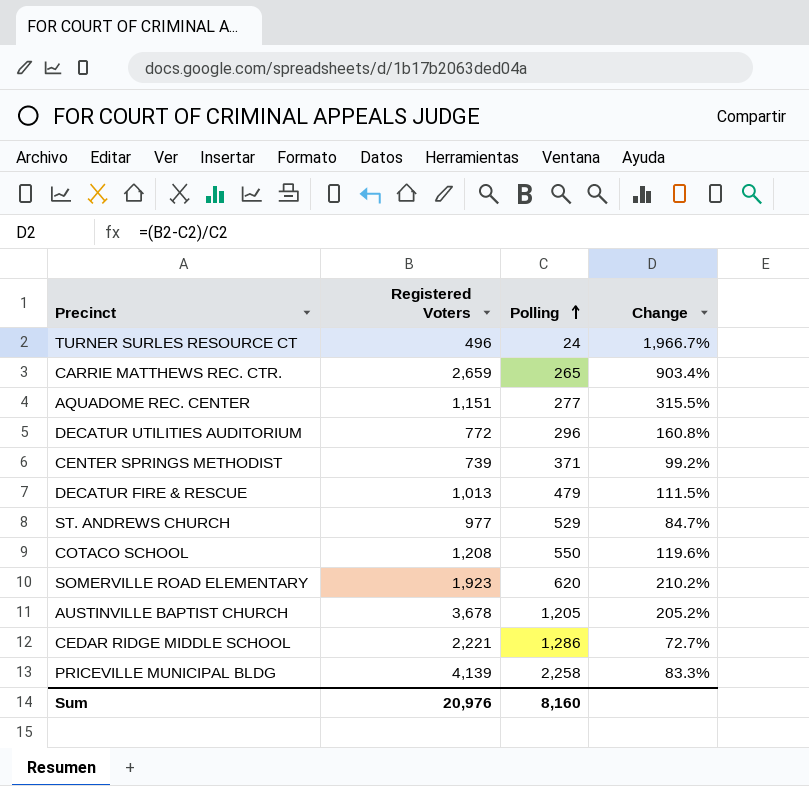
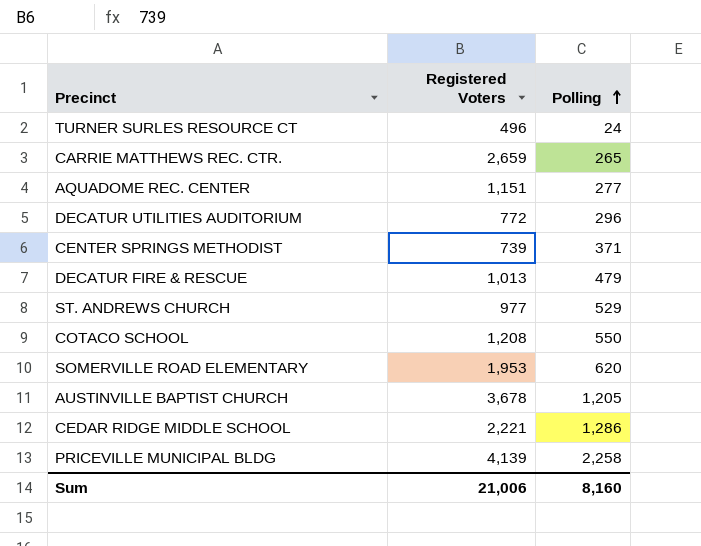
column Change | formula: ([Registered Voters] - [Polling]) / [Polling] -> none
SOMERVILLE ROAD ELEMENTARY | Registered Voters: 1,923 -> 1,953
Sum | Registered Voters: 20,976 -> 21,006

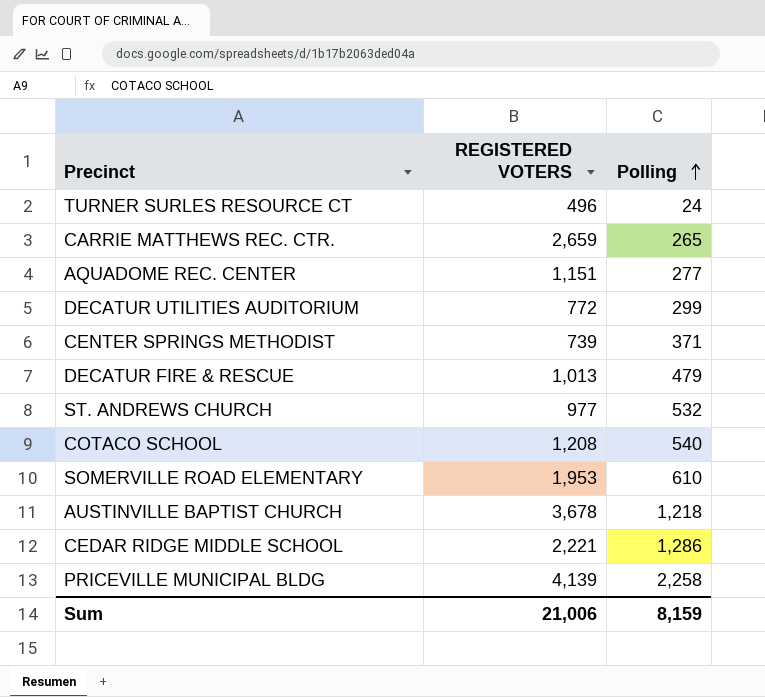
column name: Registered Voters -> REGISTERED VOTERS
DECATUR UTILITIES AUDITORIUM | Polling: 296 -> 299
ST. ANDREWS CHURCH | Polling: 529 -> 532
COTACO SCHOOL | Polling: 550 -> 540
SOMERVILLE ROAD ELEMENTARY | Polling: 620 -> 610
AUSTINVILLE BAPTIST CHURCH | Polling: 1,205 -> 1,218
Sum | Polling: 8,160 -> 8,159

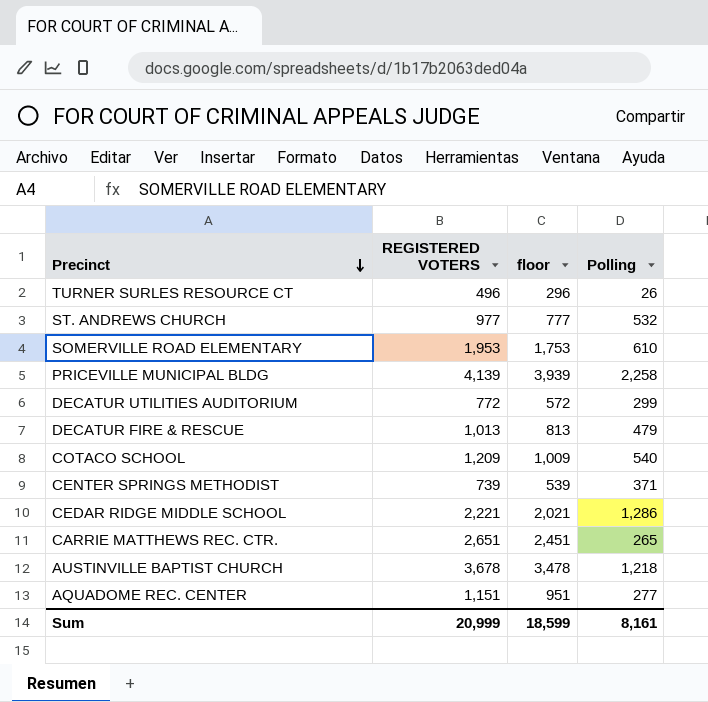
row order: Polling ascending -> Precinct descending
column floor | formula: none -> [REGISTERED VOTERS] - 200
TURNER SURLES RESOURCE CT | Polling: 24 -> 26
COTACO SCHOOL | REGISTERED VOTERS: 1,208 -> 1,209
CARRIE MATTHEWS REC. CTR. | REGISTERED VOTERS: 2,659 -> 2,651
Sum | REGISTERED VOTERS: 21,006 -> 20,999
Sum | Polling: 8,159 -> 8,161

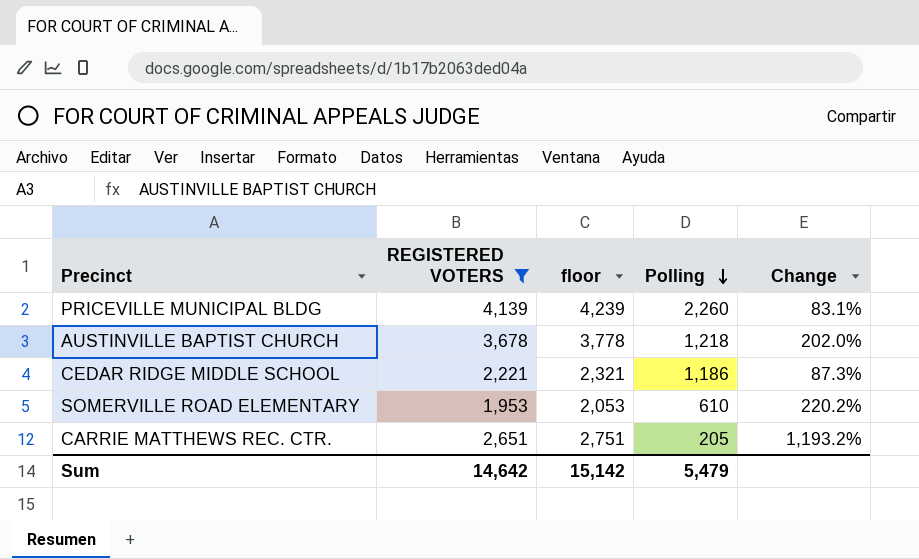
filter: none -> REGISTERED VOTERS >= 1,953
row order: Precinct descending -> Polling descending
column floor | formula: [REGISTERED VOTERS] - 200 -> [REGISTERED VOTERS] + 100
column Change | formula: none -> ([REGISTERED VOTERS] - [Polling]) / [Polling]
PRICEVILLE MUNICIPAL BLDG | Polling: 2,258 -> 2,260
CEDAR RIDGE MIDDLE SCHOOL | Polling: 1,286 -> 1,186
CARRIE MATTHEWS REC. CTR. | Polling: 265 -> 205
Sum | REGISTERED VOTERS: 20,999 -> 14,642
Sum | floor: 18,599 -> 15,142
Sum | Polling: 8,161 -> 5,479

